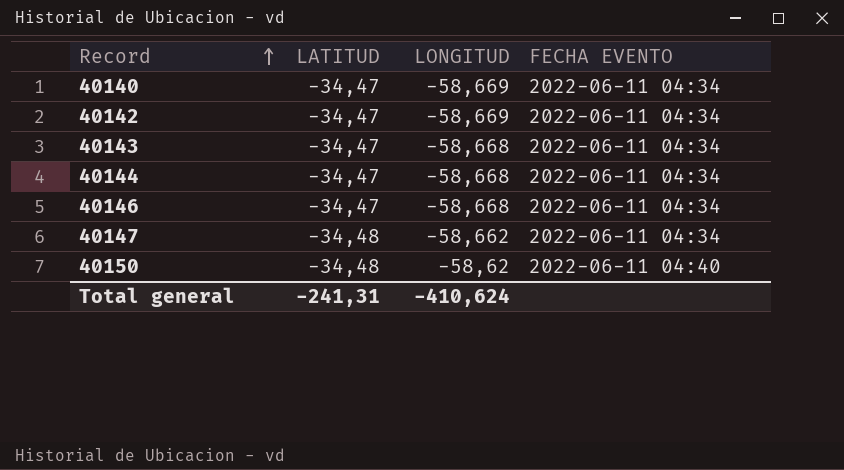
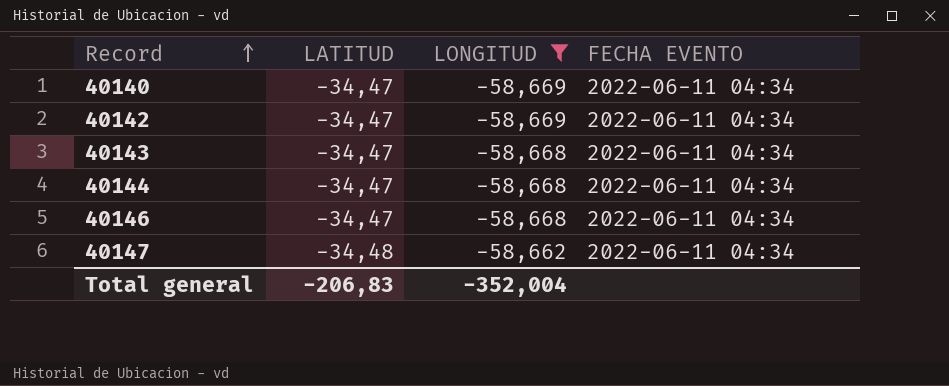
filter: none -> LONGITUD != -58,62
Total general | LATITUD: -241,31 -> -206,83
Total general | LONGITUD: -410,624 -> -352,004

